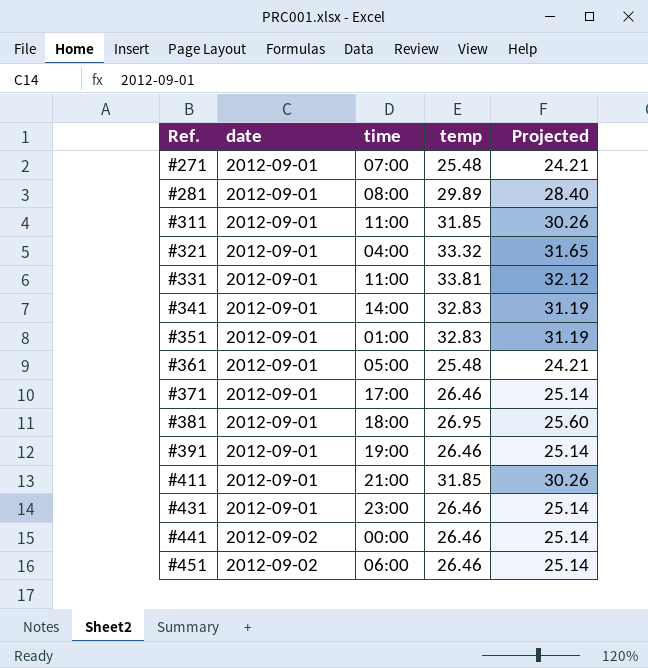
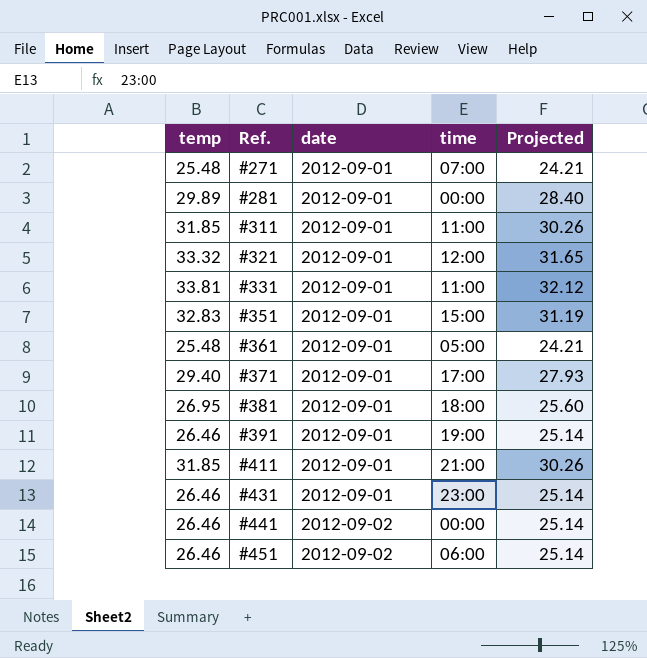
column temp | position: 4 -> 1
row #341: 2012-09-01 | 14:00 | 32.83 | 31.19 -> none
#281 | time: 08:00 -> 00:00
#321 | time: 04:00 -> 12:00
#351 | time: 01:00 -> 15:00
#371 | temp: 26.46 -> 29.40
#371 | Projected: 25.14 -> 27.93

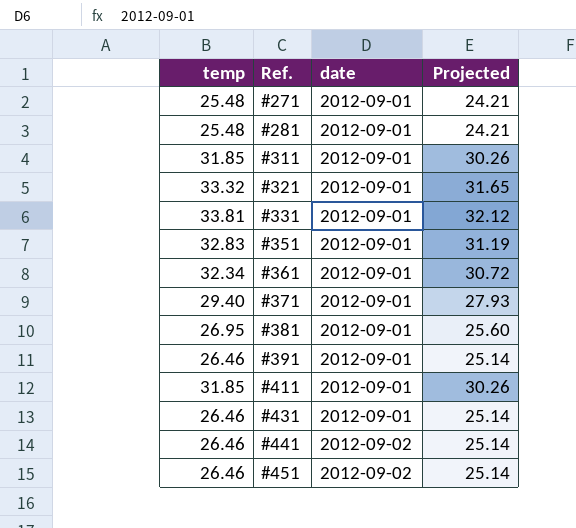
column time | position: 4 -> none
#281 | temp: 29.89 -> 25.48
#281 | Projected: 28.40 -> 24.21
#361 | temp: 25.48 -> 32.34
#361 | Projected: 24.21 -> 30.72

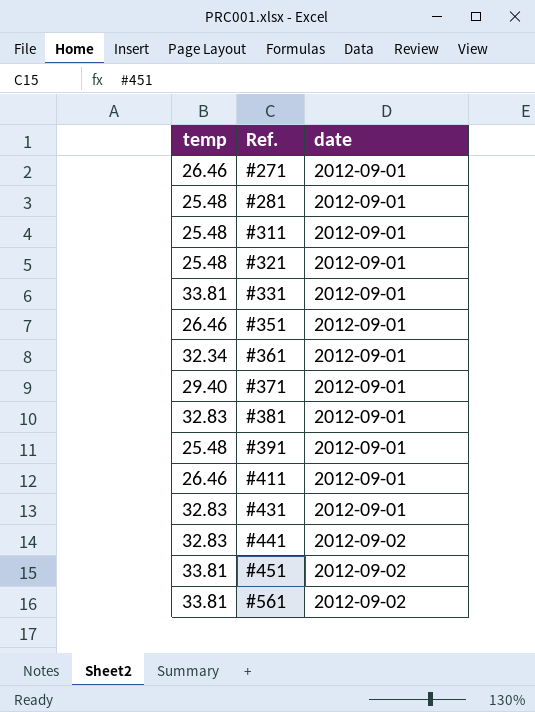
column Projected | formula: [temp] * 0.95 -> none
#271 | temp: 25.48 -> 26.46
#311 | temp: 31.85 -> 25.48
#321 | temp: 33.32 -> 25.48
#351 | temp: 32.83 -> 26.46
#381 | temp: 26.95 -> 32.83
#391 | temp: 26.46 -> 25.48
#411 | temp: 31.85 -> 26.46
#431 | temp: 26.46 -> 32.83
#441 | temp: 26.46 -> 32.83
#451 | temp: 26.46 -> 33.81
row #561: none -> 33.81 | 2012-09-02

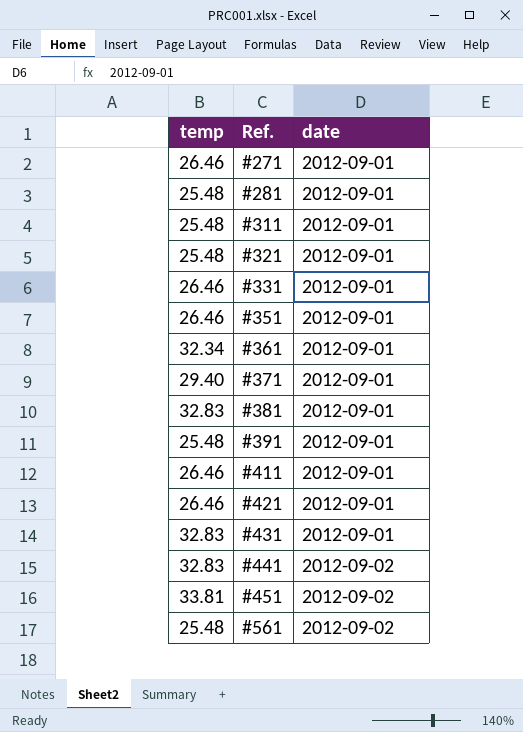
#331 | temp: 33.81 -> 26.46
row #421: none -> 26.46 | 2012-09-01
#561 | temp: 33.81 -> 25.48

